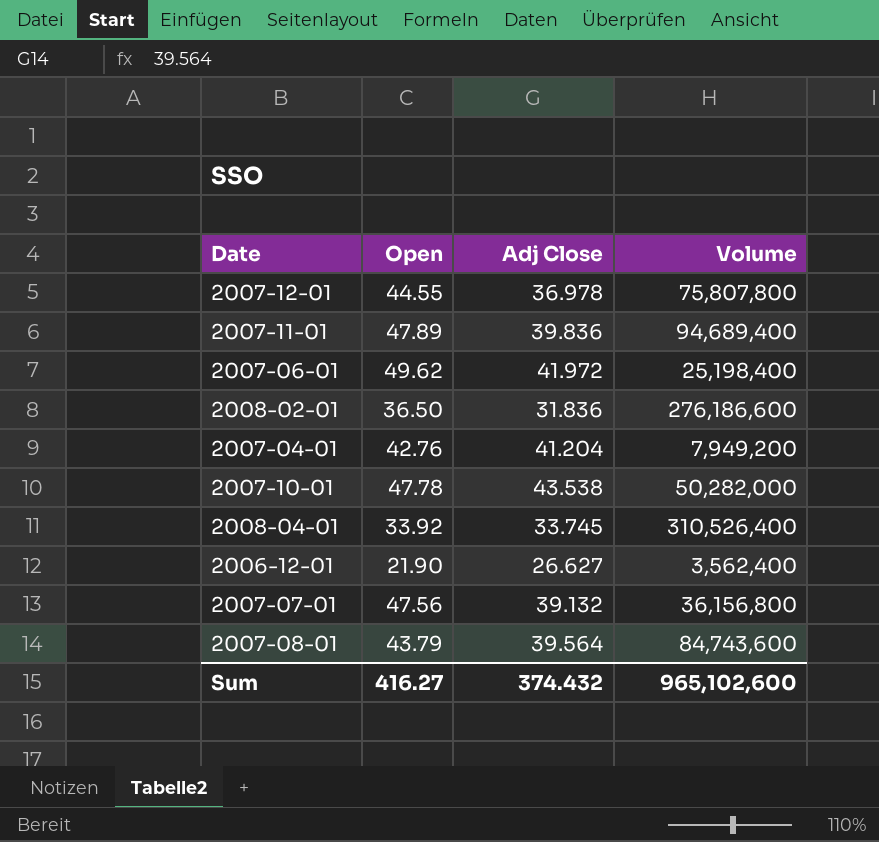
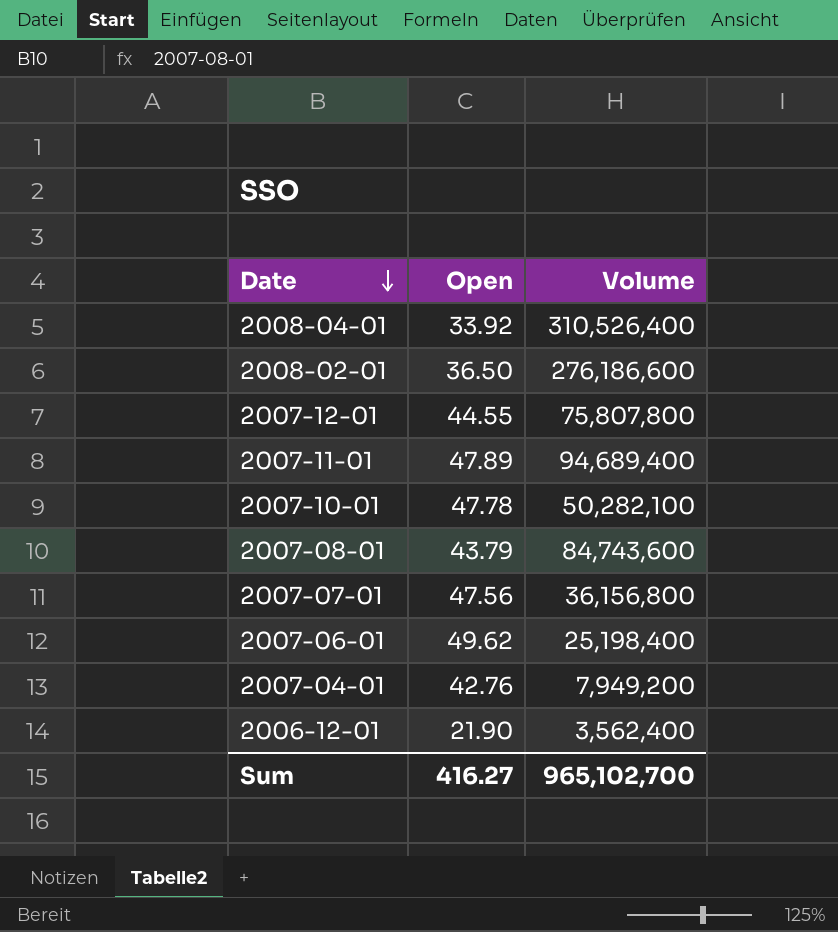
row order: none -> Date descending
column Adj Close | position: 3 -> none
2007-10-01 | Volume: 50,282,000 -> 50,282,100
Sum | Volume: 965,102,600 -> 965,102,700

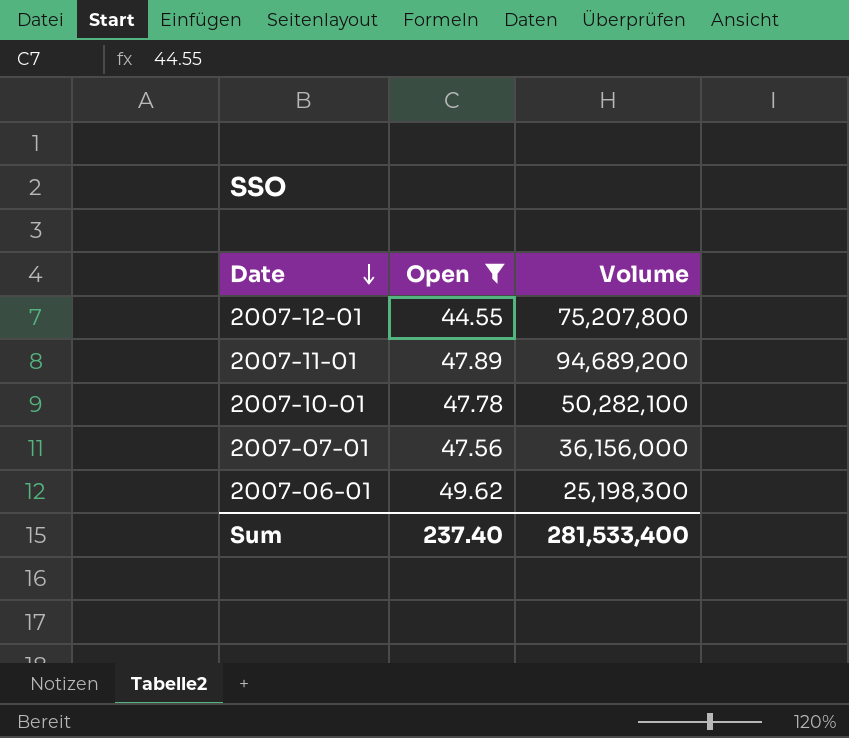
filter: none -> Open >= 44.55
2007-12-01 | Volume: 75,807,800 -> 75,207,800
2007-11-01 | Volume: 94,689,400 -> 94,689,200
2007-07-01 | Volume: 36,156,800 -> 36,156,000
2007-06-01 | Volume: 25,198,400 -> 25,198,300
Sum | Open: 416.27 -> 237.40
Sum | Volume: 965,102,700 -> 281,533,400

